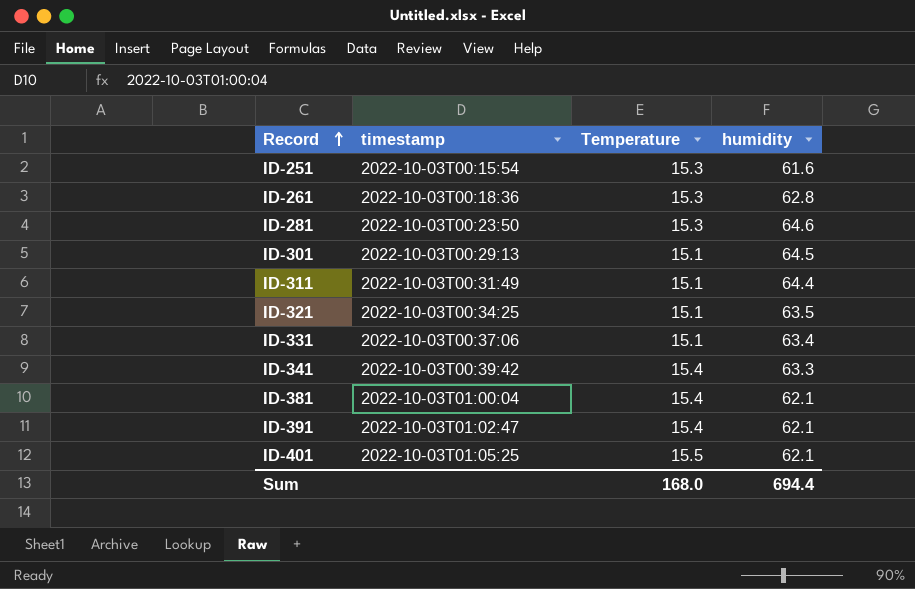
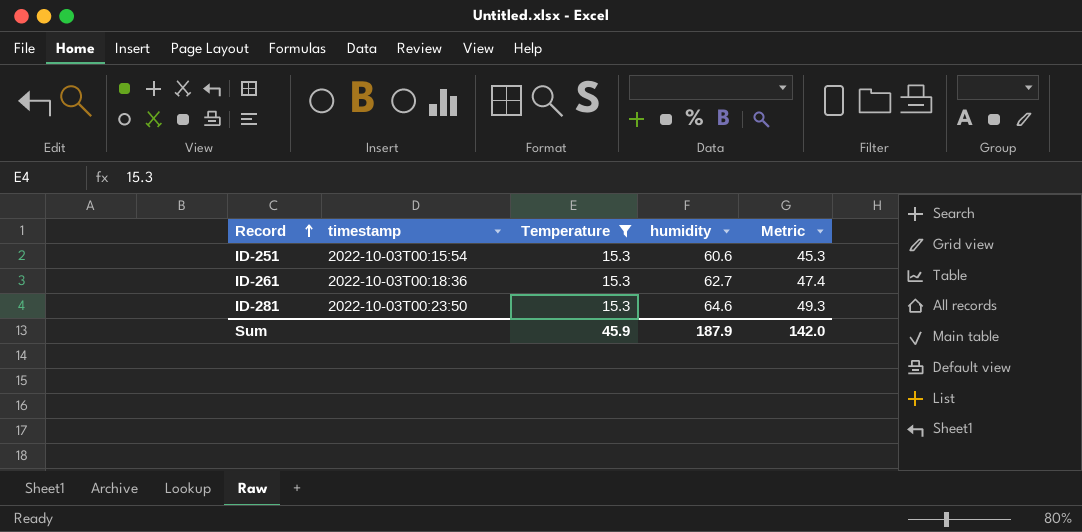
filter: none -> Temperature = 15.3
column Metric | formula: none -> [humidity] - [Temperature]
ID-251 | humidity: 61.6 -> 60.6
ID-261 | humidity: 62.8 -> 62.7
Sum | Temperature: 168.0 -> 45.9
Sum | humidity: 694.4 -> 187.9

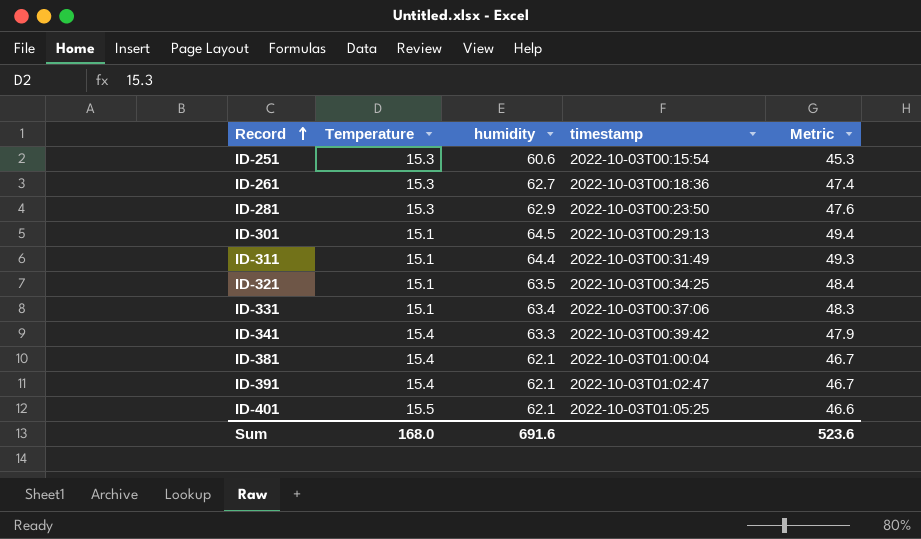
filter: Temperature = 15.3 -> none
column timestamp | position: 2 -> 4
ID-281 | humidity: 64.6 -> 62.9
ID-281 | Metric: 49.3 -> 47.6
Sum | Temperature: 45.9 -> 168.0
Sum | humidity: 187.9 -> 691.6
Sum | Metric: 142.0 -> 523.6

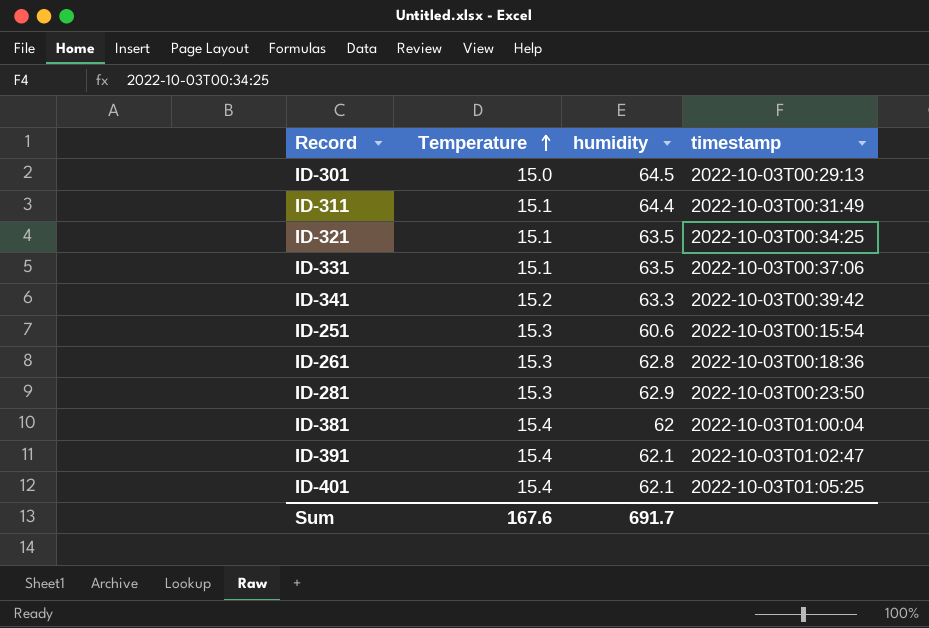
row order: Record ascending -> Temperature ascending
column Metric | formula: [humidity] - [Temperature] -> none
ID-301 | Temperature: 15.1 -> 15.0
ID-331 | humidity: 63.4 -> 63.5
ID-341 | Temperature: 15.4 -> 15.2
ID-261 | humidity: 62.7 -> 62.8
ID-381 | humidity: 62.1 -> 62
ID-401 | Temperature: 15.5 -> 15.4
Sum | Temperature: 168.0 -> 167.6
Sum | humidity: 691.6 -> 691.7

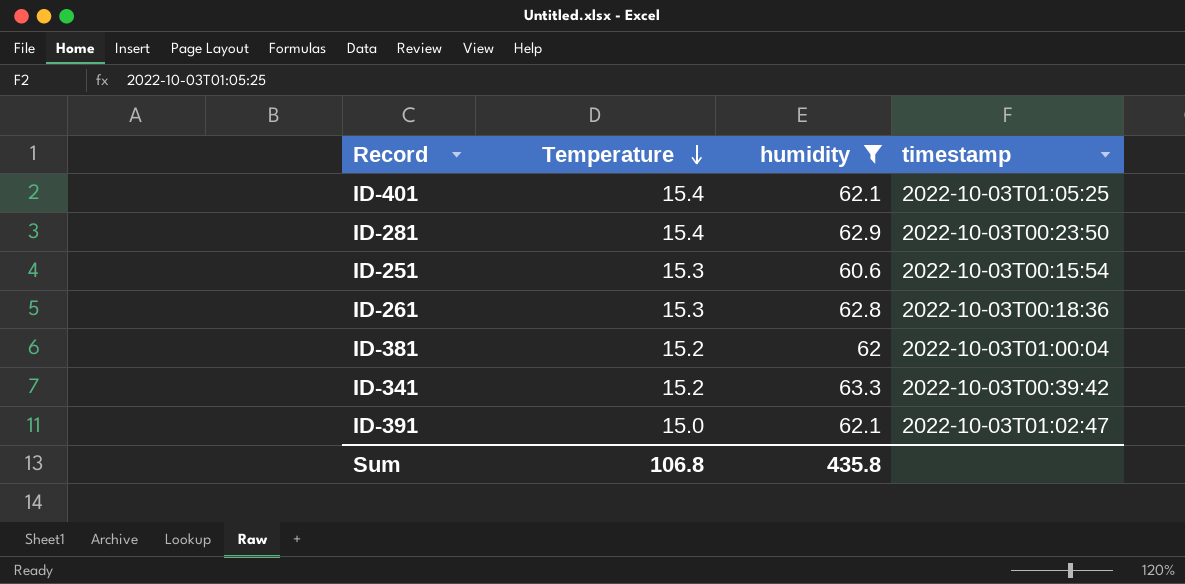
filter: none -> humidity <= 63.3
row order: Temperature ascending -> Temperature descending
ID-281 | Temperature: 15.3 -> 15.4
ID-381 | Temperature: 15.4 -> 15.2
ID-391 | Temperature: 15.4 -> 15.0
Sum | Temperature: 167.6 -> 106.8
Sum | humidity: 691.7 -> 435.8

